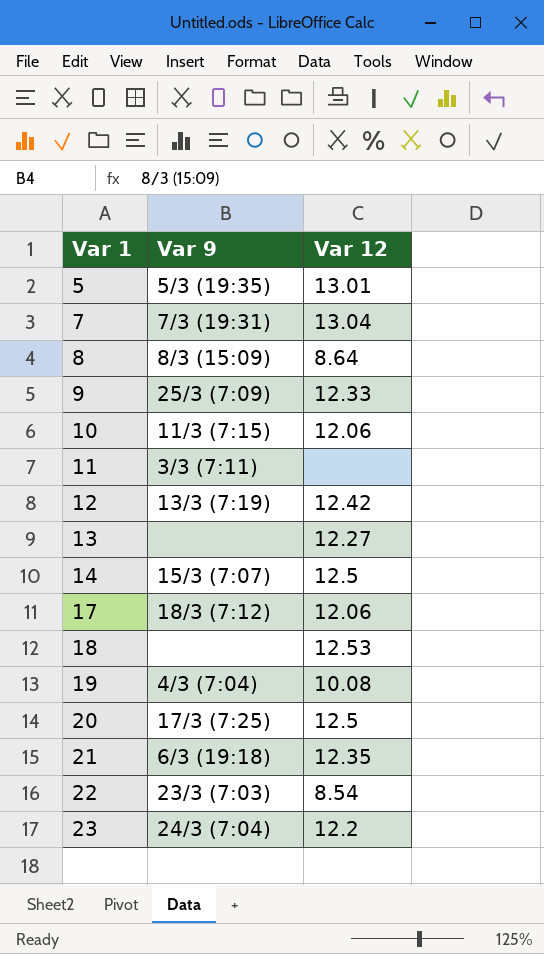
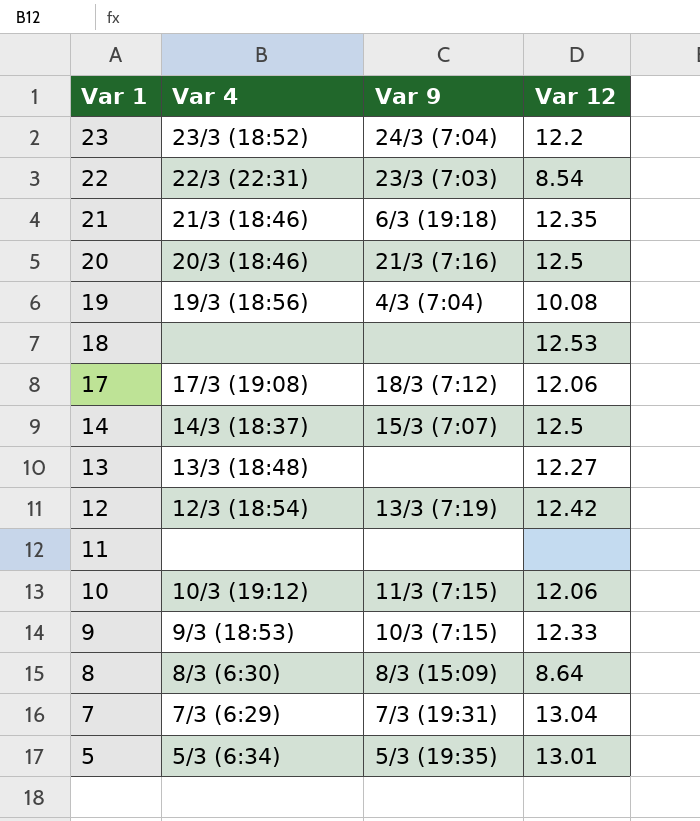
row order: Var 1 ascending -> Var 1 descending
column Var 4 | position: none -> 2
20 | Var 9: 17/3 (7:25) -> 21/3 (7:16)
11 | Var 9: 3/3 (7:11) -> none
9 | Var 9: 25/3 (7:09) -> 10/3 (7:15)

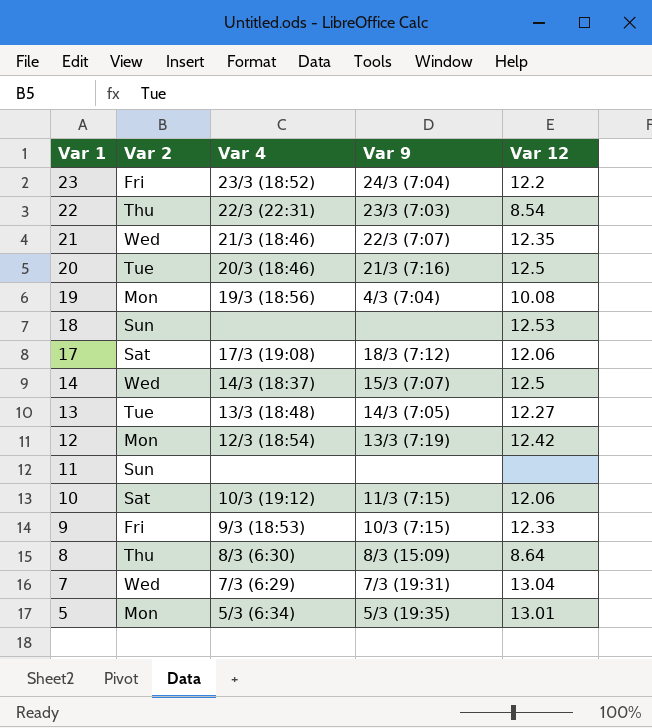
column Var 2 | position: none -> 2
21 | Var 9: 6/3 (19:18) -> 22/3 (7:07)
13 | Var 9: none -> 14/3 (7:05)

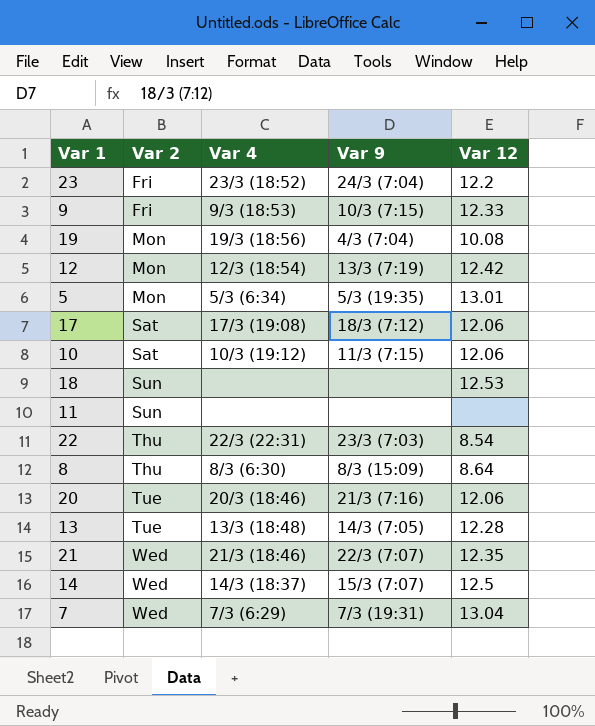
row order: Var 1 descending -> Var 2 ascending
20 | Var 12: 12.5 -> 12.06
13 | Var 12: 12.27 -> 12.28

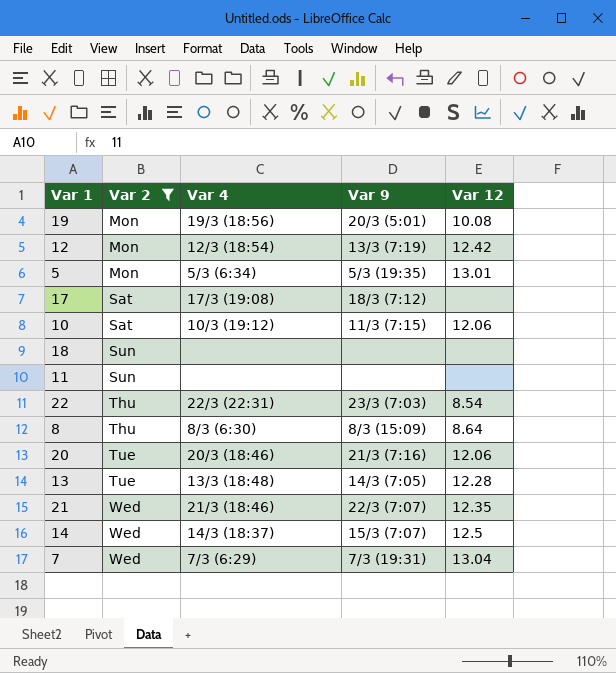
filter: none -> Var 2 != Fri
19 | Var 9: 4/3 (7:04) -> 20/3 (5:01)
17 | Var 12: 12.06 -> none
18 | Var 12: 12.53 -> none

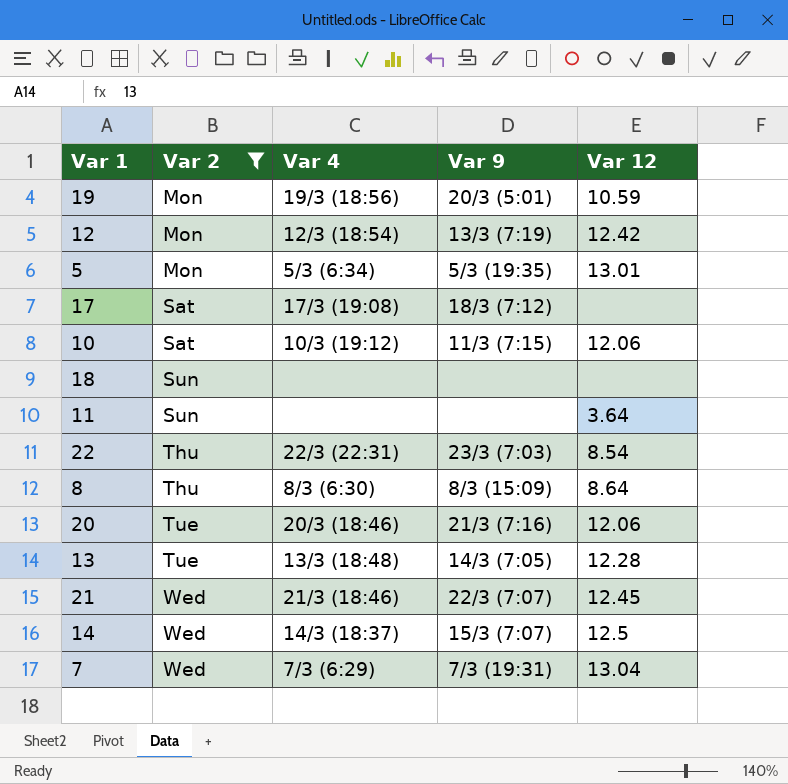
19 | Var 12: 10.08 -> 10.59
11 | Var 12: none -> 3.64
21 | Var 12: 12.35 -> 12.45

